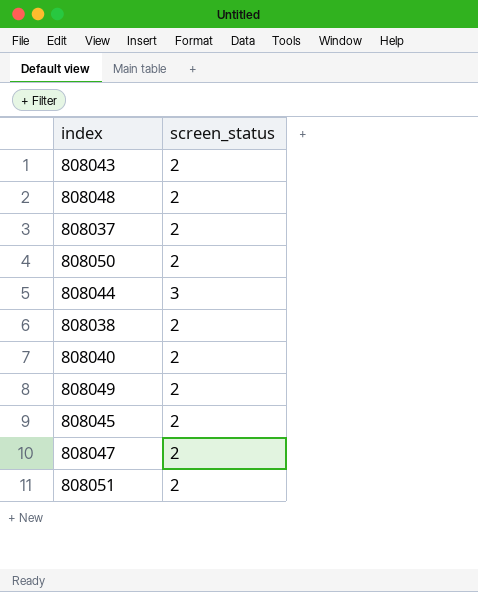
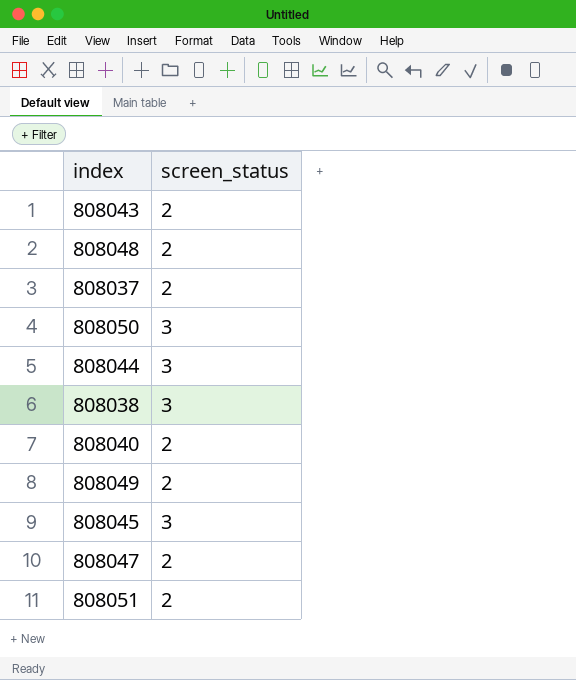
808050 | screen_status: 2 -> 3
808038 | screen_status: 2 -> 3
808045 | screen_status: 2 -> 3

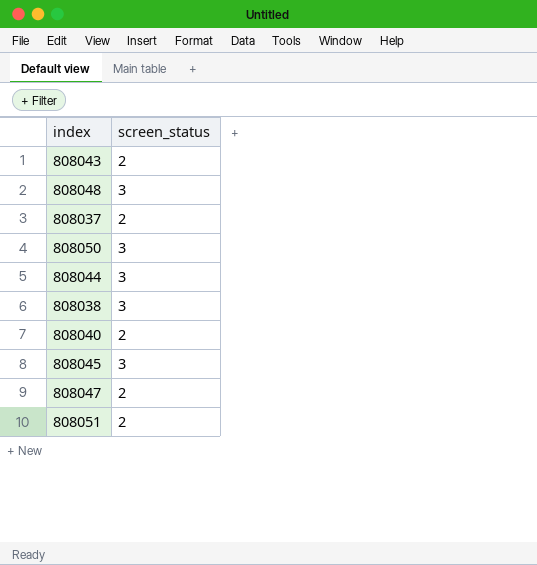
row 808049: 2 -> none
808048 | screen_status: 2 -> 3

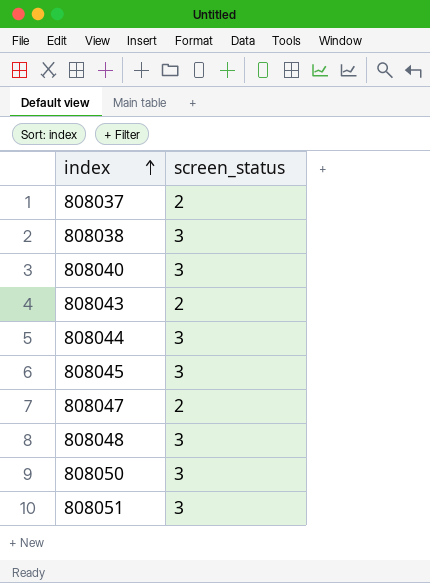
row order: none -> index ascending
808040 | screen_status: 2 -> 3
808051 | screen_status: 2 -> 3

